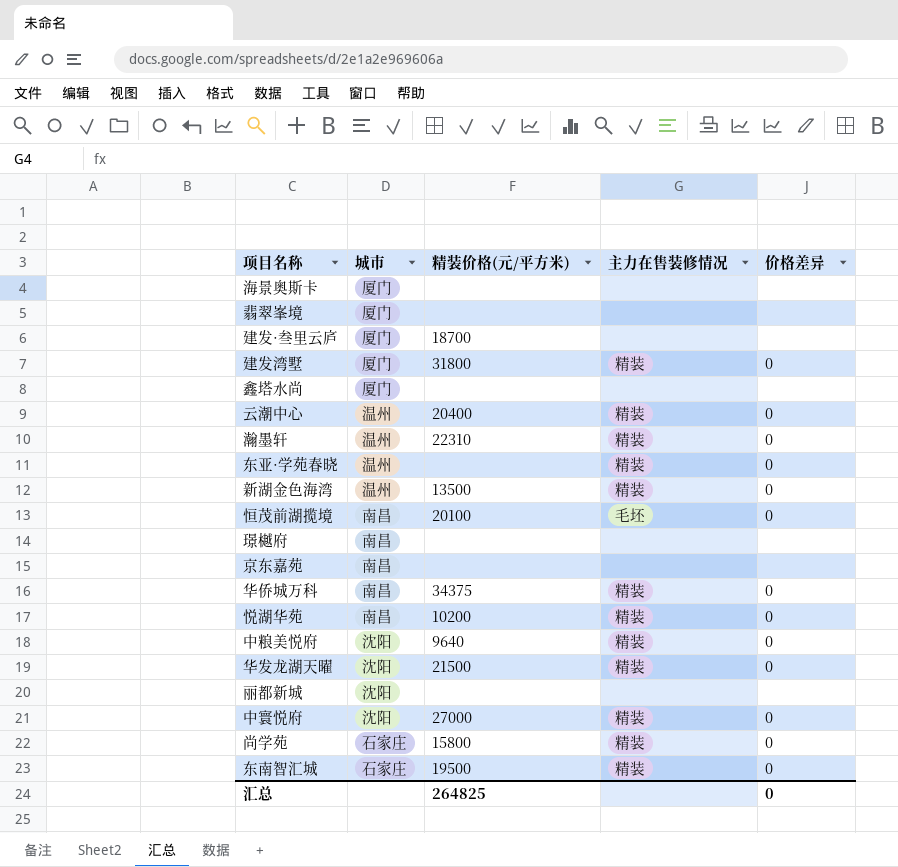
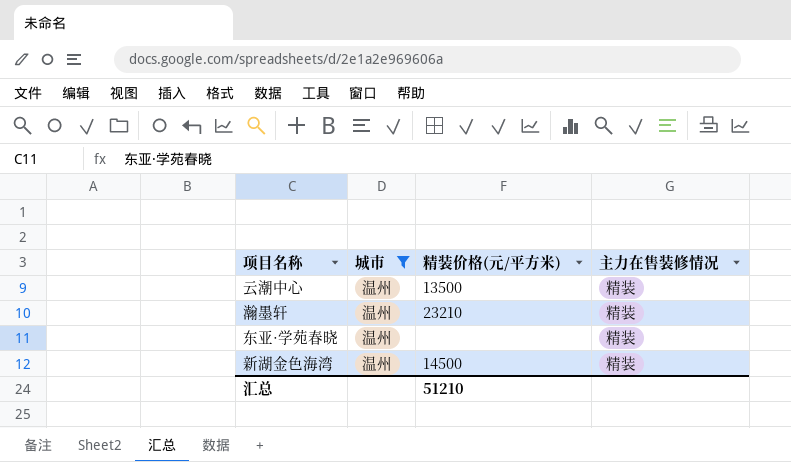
filter: none -> 城市 = 温州
column 价格差异 | position: 5 -> none
云潮中心 | 精装价格(元/平方米): 20400 -> 13500
瀚墨轩 | 精装价格(元/平方米): 22310 -> 23210
新湖金色海湾 | 精装价格(元/平方米): 13500 -> 14500
汇总 | 精装价格(元/平方米): 264825 -> 51210

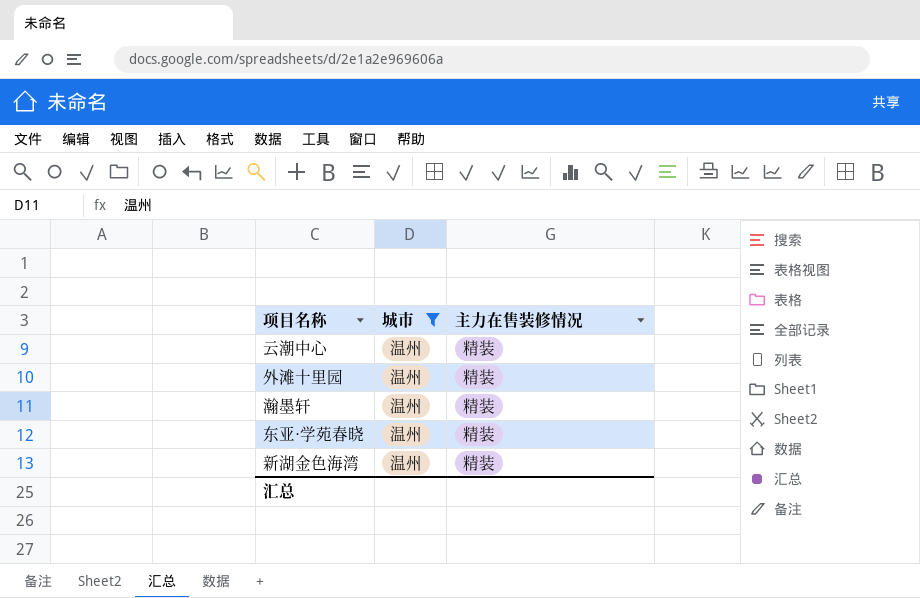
column 精装价格(元/平方米) | position: 3 -> none
row 外滩十里园: none -> 温州 | 精装

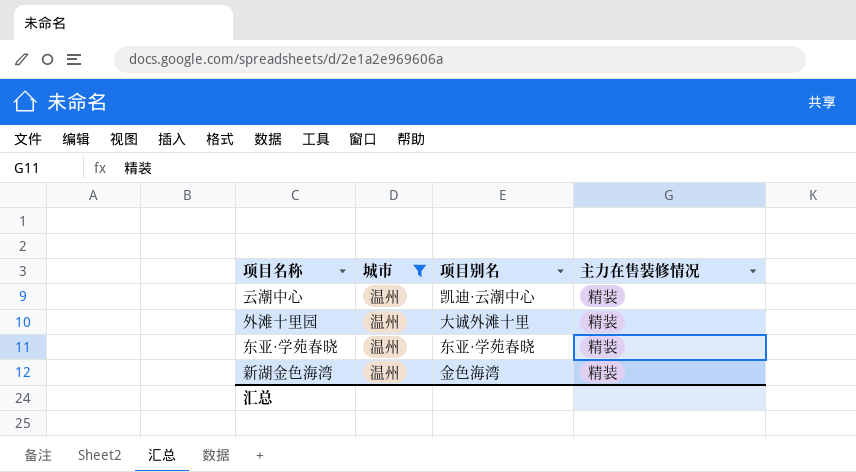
column 项目别名 | position: none -> 3
row 瀚墨轩: 温州 | 精装 -> none

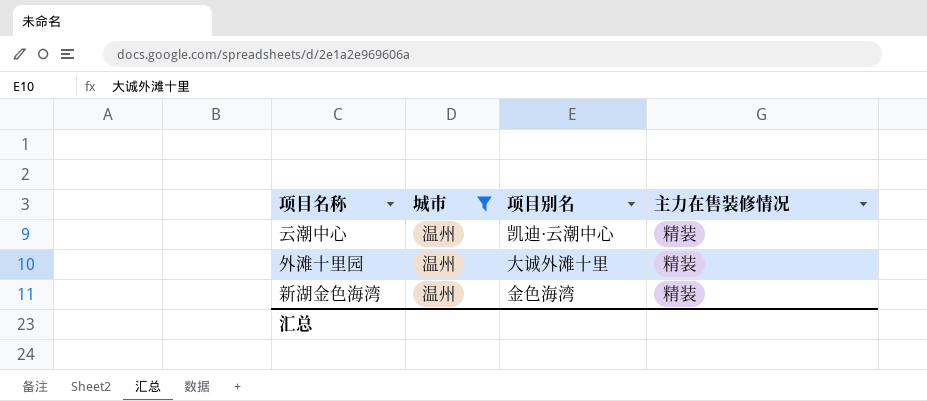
row 东亚·学苑春晓: 温州 | 东亚·学苑春晓 | 精装 -> none

